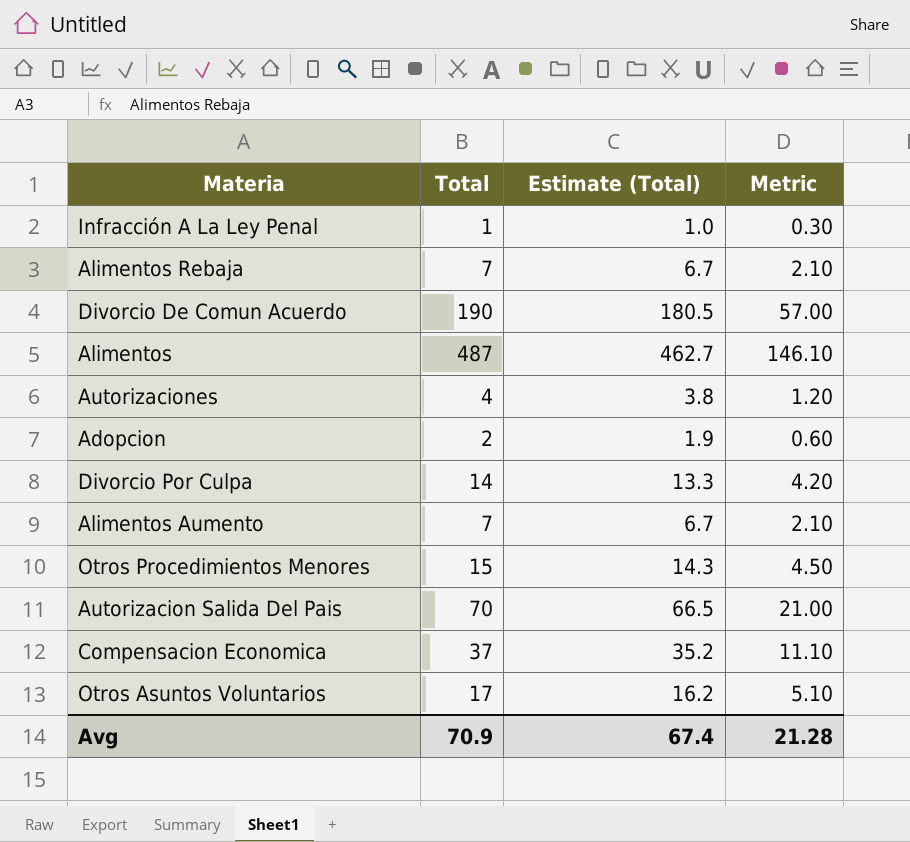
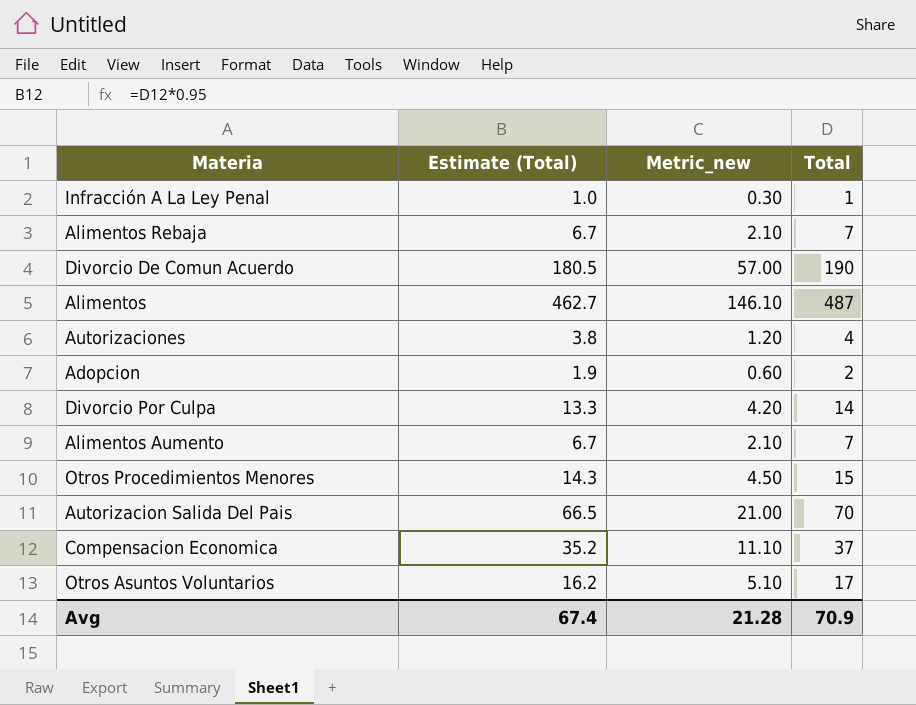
column name: Metric -> Metric_new
column Total | position: 2 -> 4

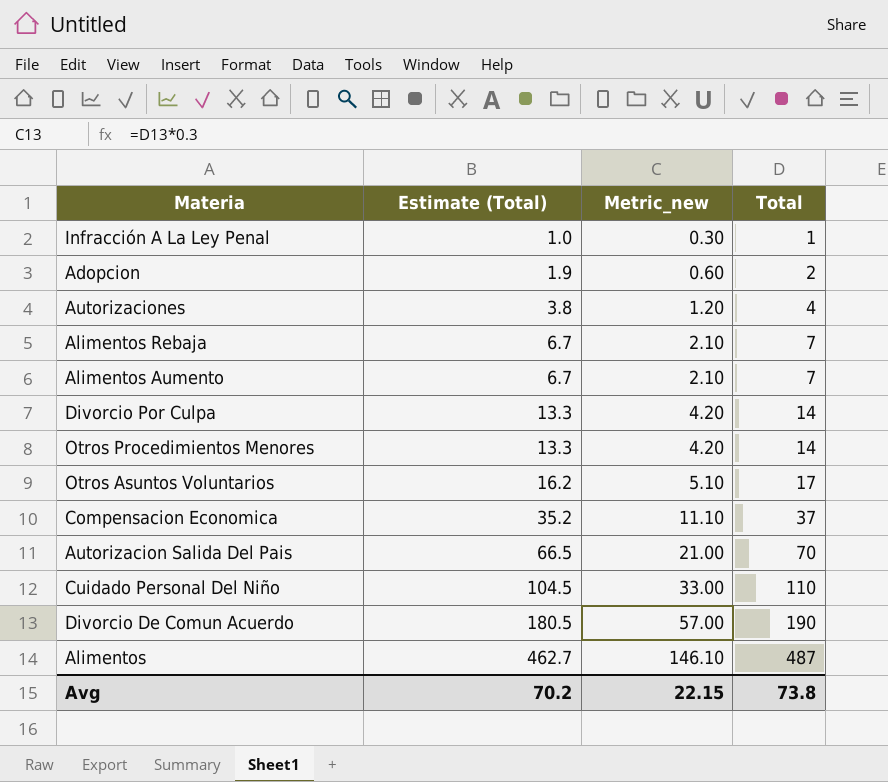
row order: none -> Estimate (Total) ascending
Otros Procedimientos Menores | Estimate (Total): 14.3 -> 13.3
Otros Procedimientos Menores | Metric_new: 4.50 -> 4.20
Otros Procedimientos Menores | Total: 15 -> 14
row Cuidado Personal Del Niño: none -> 104.5 | 33.00 | 110
Avg | Estimate (Total): 67.4 -> 70.2
Avg | Metric_new: 21.28 -> 22.15
Avg | Total: 70.9 -> 73.8

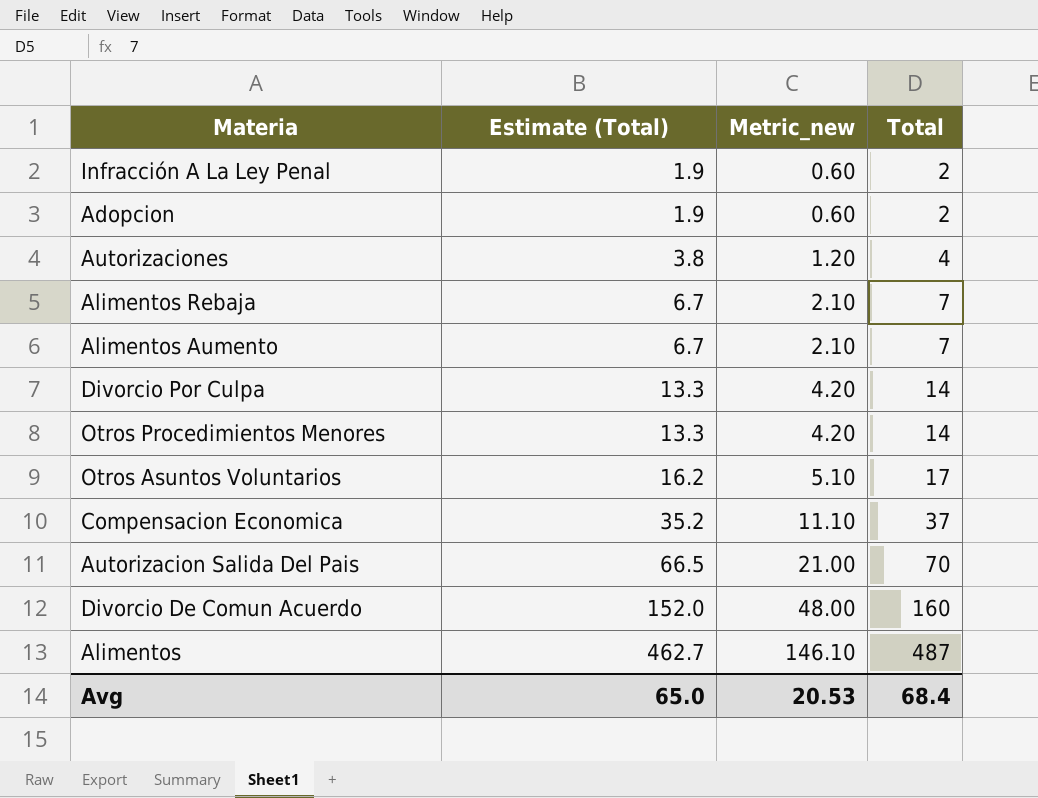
row Cuidado Personal Del Niño: 104.5 | 33.00 | 110 -> none
Infracción A La Ley Penal | Estimate (Total): 1.0 -> 1.9
Infracción A La Ley Penal | Metric_new: 0.30 -> 0.60
Infracción A La Ley Penal | Total: 1 -> 2
Divorcio De Comun Acuerdo | Estimate (Total): 180.5 -> 152.0
Divorcio De Comun Acuerdo | Metric_new: 57.00 -> 48.00
Divorcio De Comun Acuerdo | Total: 190 -> 160
Avg | Estimate (Total): 70.2 -> 65.0
Avg | Metric_new: 22.15 -> 20.53
Avg | Total: 73.8 -> 68.4

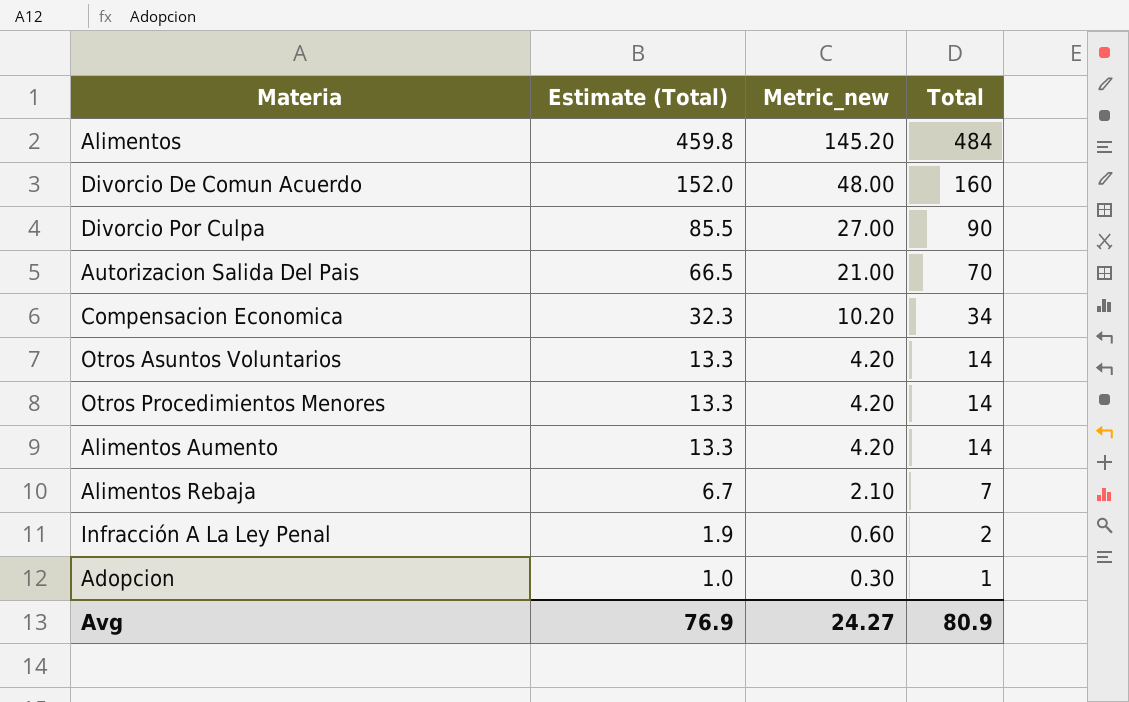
row order: Estimate (Total) ascending -> Estimate (Total) descending
row Autorizaciones: 3.8 | 1.20 | 4 -> none
Alimentos | Estimate (Total): 462.7 -> 459.8
Alimentos | Metric_new: 146.10 -> 145.20
Alimentos | Total: 487 -> 484
Divorcio Por Culpa | Estimate (Total): 13.3 -> 85.5
Divorcio Por Culpa | Metric_new: 4.20 -> 27.00
Divorcio Por Culpa | Total: 14 -> 90
Compensacion Economica | Estimate (Total): 35.2 -> 32.3
Compensacion Economica | Metric_new: 11.10 -> 10.20
Compensacion Economica | Total: 37 -> 34
Otros Asuntos Voluntarios | Estimate (Total): 16.2 -> 13.3
Otros Asuntos Voluntarios | Metric_new: 5.10 -> 4.20
Otros Asuntos Voluntarios | Total: 17 -> 14
Alimentos Aumento | Estimate (Total): 6.7 -> 13.3
Alimentos Aumento | Metric_new: 2.10 -> 4.20
Alimentos Aumento | Total: 7 -> 14
Adopcion | Estimate (Total): 1.9 -> 1.0
Adopcion | Metric_new: 0.60 -> 0.30
Adopcion | Total: 2 -> 1
Avg | Estimate (Total): 65.0 -> 76.9
Avg | Metric_new: 20.53 -> 24.27
Avg | Total: 68.4 -> 80.9

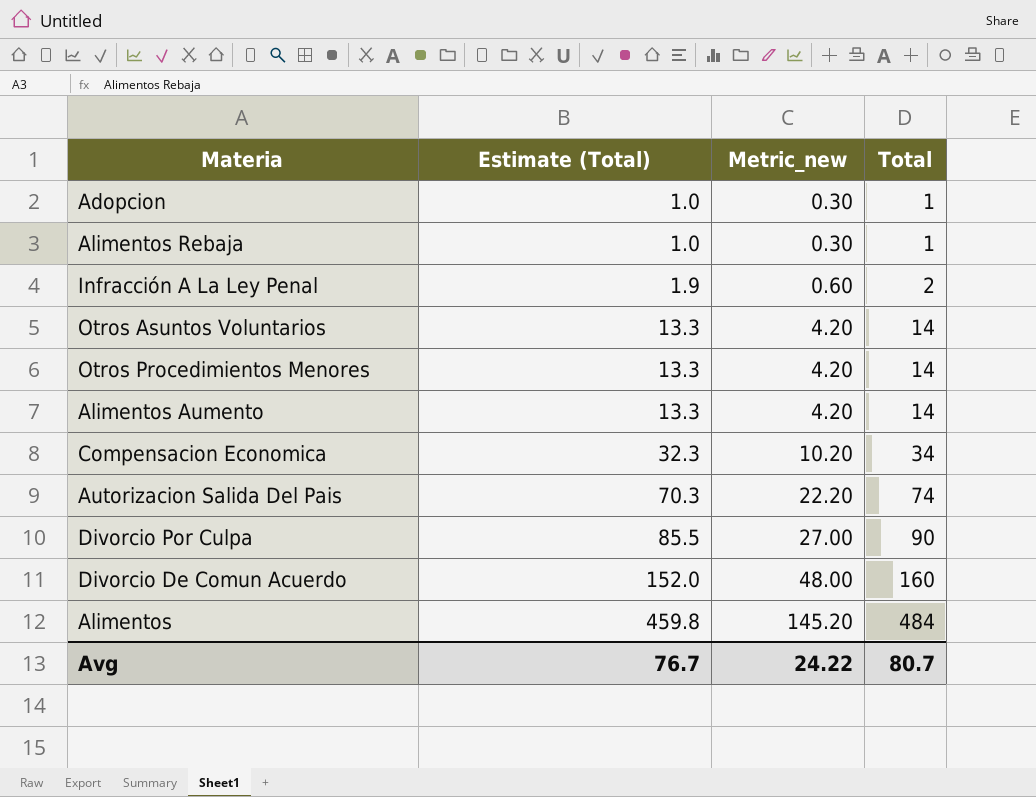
row order: Estimate (Total) descending -> Estimate (Total) ascending
Alimentos Rebaja | Estimate (Total): 6.7 -> 1.0
Alimentos Rebaja | Metric_new: 2.10 -> 0.30
Alimentos Rebaja | Total: 7 -> 1
Autorizacion Salida Del Pais | Estimate (Total): 66.5 -> 70.3
Autorizacion Salida Del Pais | Metric_new: 21.00 -> 22.20
Autorizacion Salida Del Pais | Total: 70 -> 74
Avg | Estimate (Total): 76.9 -> 76.7
Avg | Metric_new: 24.27 -> 24.22
Avg | Total: 80.9 -> 80.7

